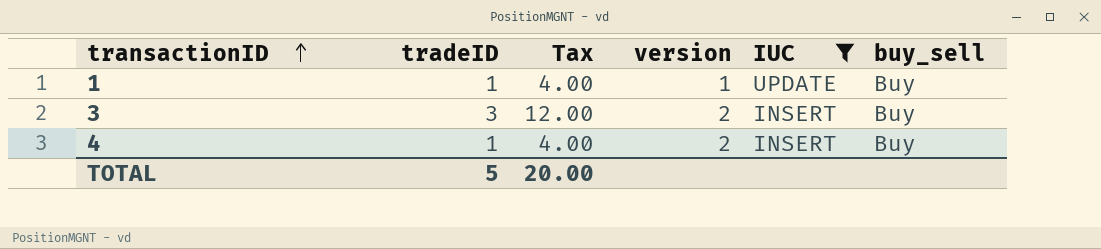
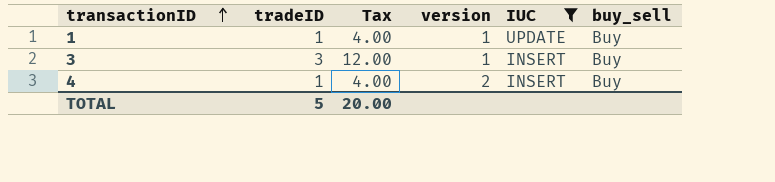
3 | version: 2 -> 1

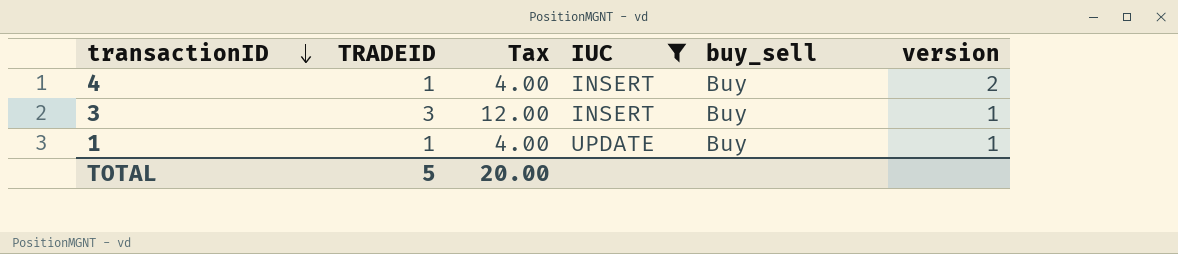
row order: transactionID ascending -> transactionID descending
column name: tradeID -> TRADEID
column version | position: 4 -> 6

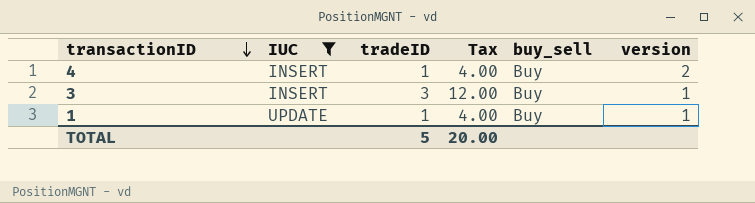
column IUC | position: 4 -> 2
column name: TRADEID -> tradeID

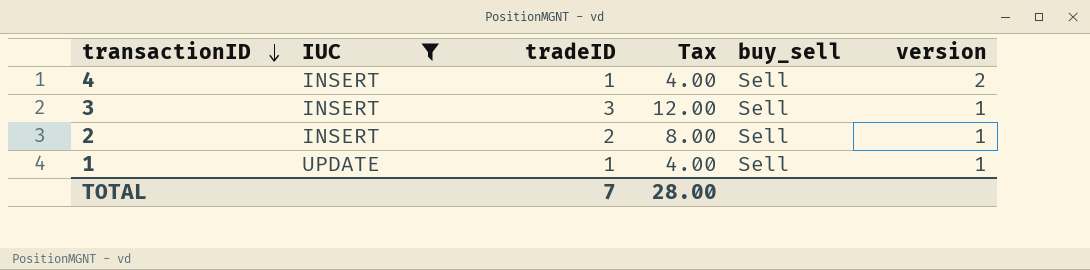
4 | buy_sell: Buy -> Sell
3 | buy_sell: Buy -> Sell
row 2: none -> INSERT | 2 | 8.00 | Sell | 1
1 | buy_sell: Buy -> Sell
TOTAL | tradeID: 5 -> 7
TOTAL | Tax: 20.00 -> 28.00

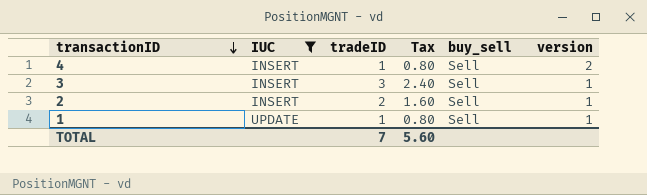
column Tax | formula: [tradeID] * 4 -> [tradeID] * 0.8
TOTAL | Tax: 28.00 -> 5.60

